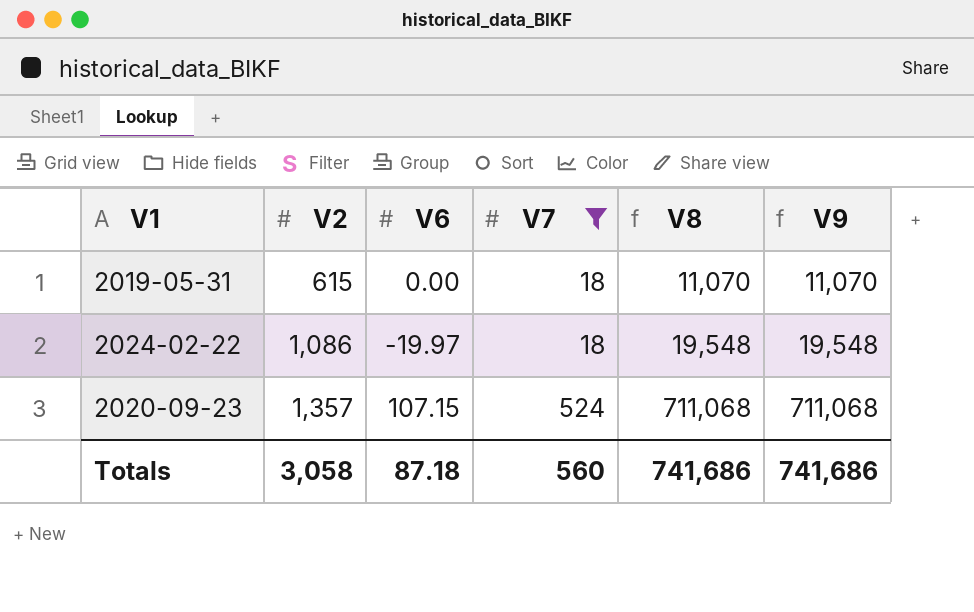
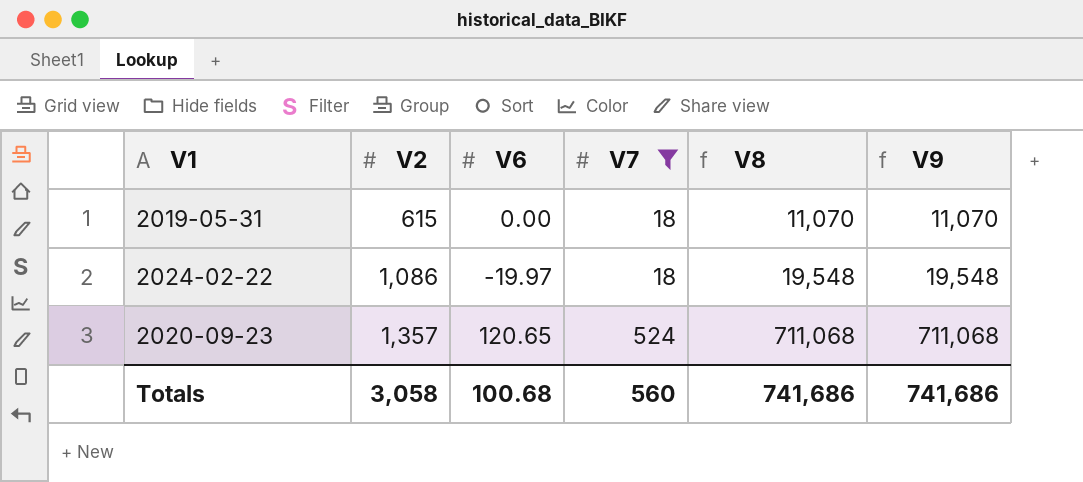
2020-09-23 | V6: 107.15 -> 120.65
Totals | V6: 87.18 -> 100.68

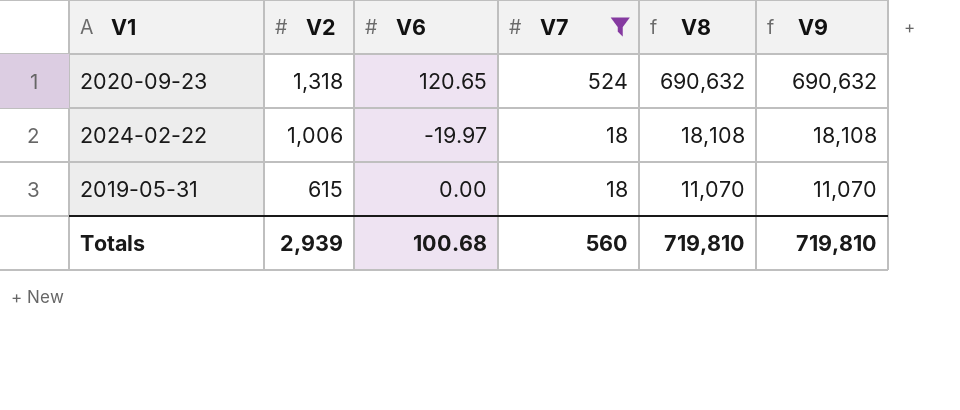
row order: V2 ascending -> V2 descending
2020-09-23 | V2: 1,357 -> 1,318
2020-09-23 | V8: 711,068 -> 690,632
2020-09-23 | V9: 711,068 -> 690,632
2024-02-22 | V2: 1,086 -> 1,006
2024-02-22 | V8: 19,548 -> 18,108
2024-02-22 | V9: 19,548 -> 18,108
Totals | V2: 3,058 -> 2,939
Totals | V8: 741,686 -> 719,810
Totals | V9: 741,686 -> 719,810

